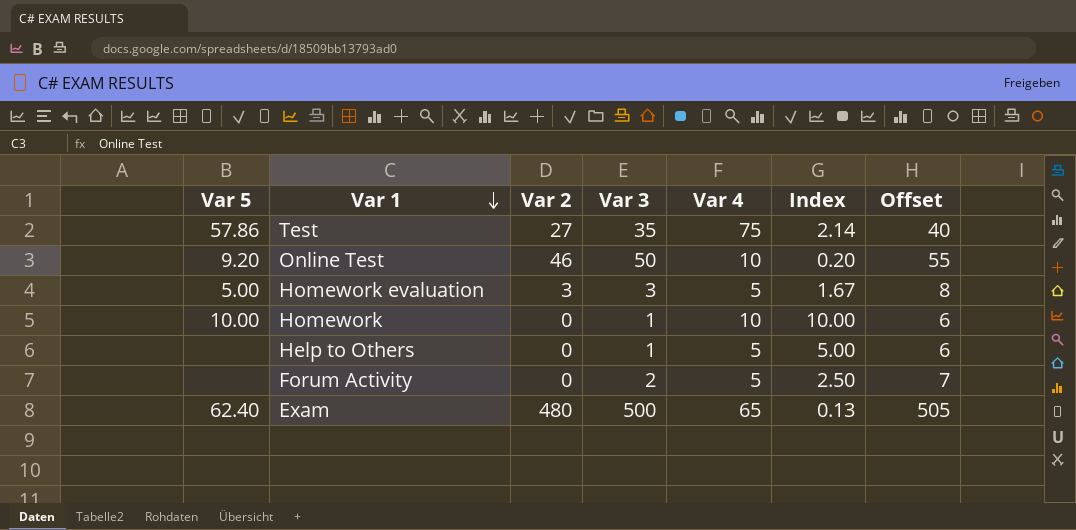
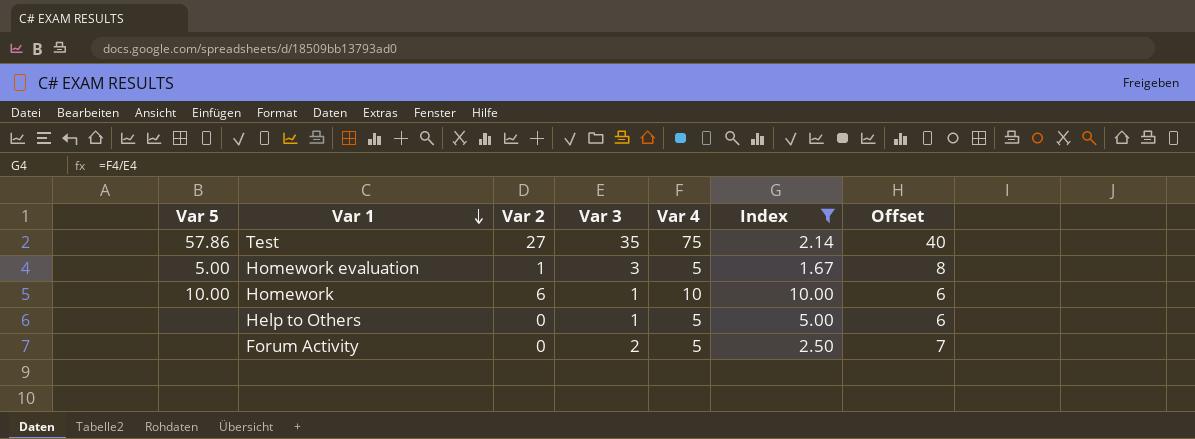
filter: none -> Index >= 1.67
Homework evaluation | Var 2: 3 -> 1
Homework | Var 2: 0 -> 6

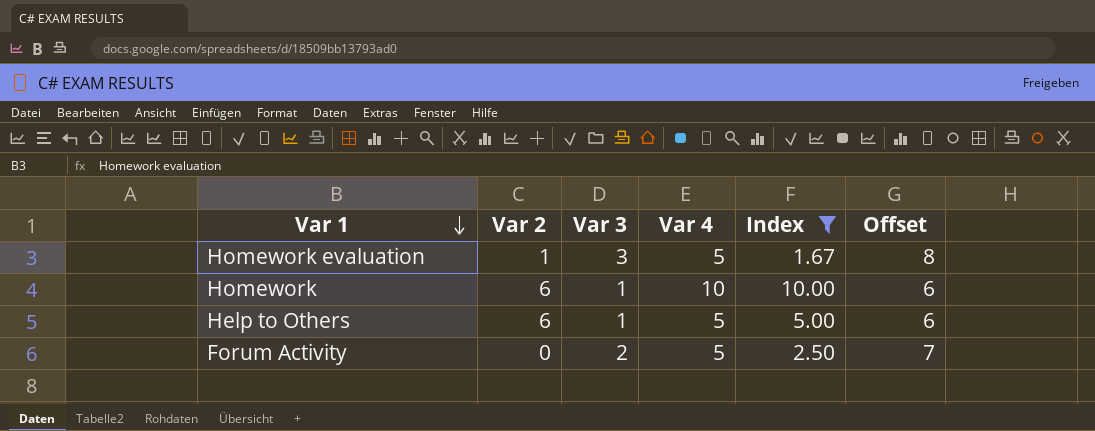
column Var 5 | position: 1 -> none
row Test: 57.86 | 27 | 35 | 75 | 2.14 | 40 -> none
Help to Others | Var 2: 0 -> 6

